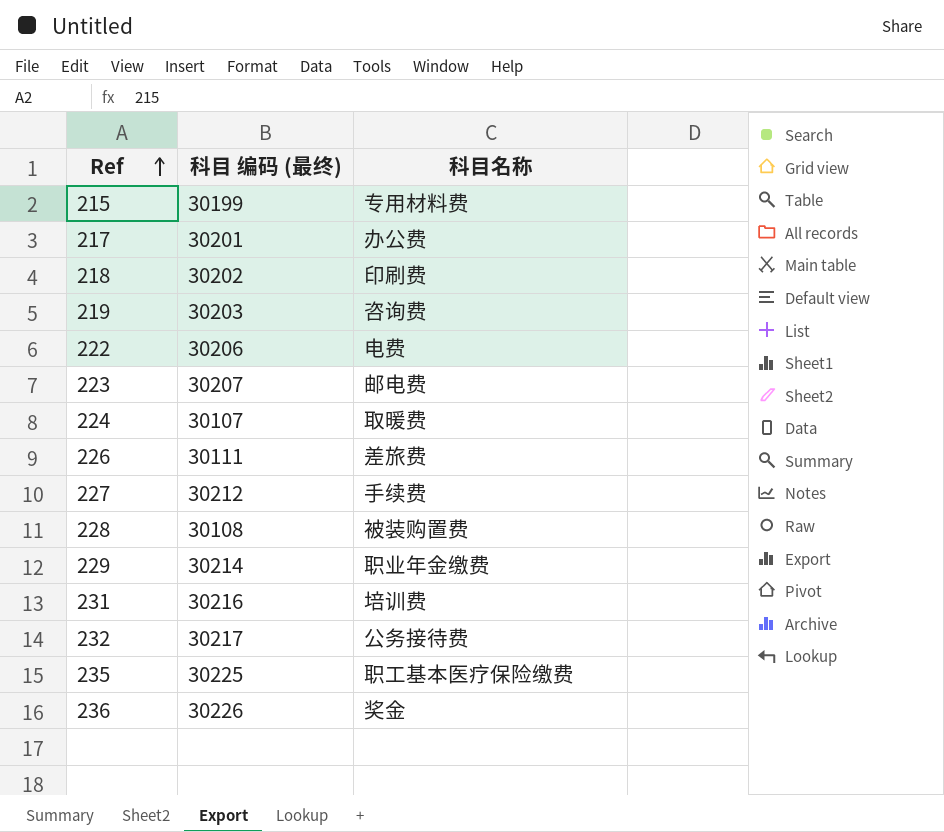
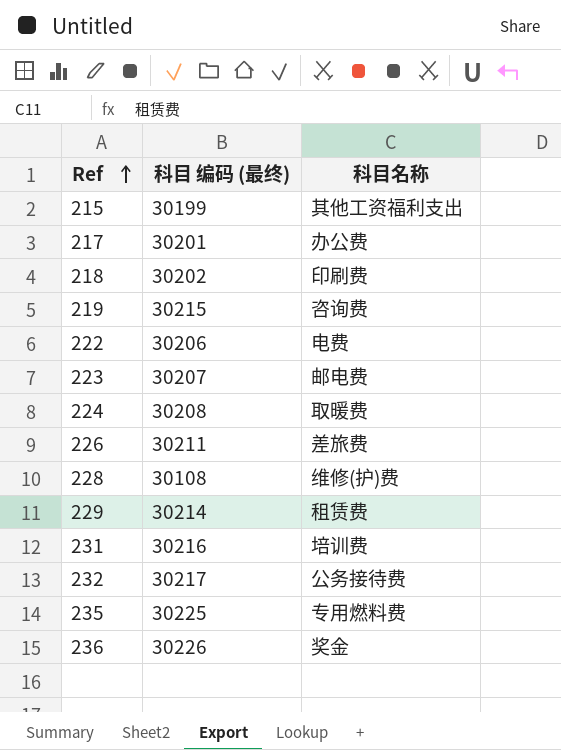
row 227: 30212 | 手续费 -> none
215 | 科目名称: 专用材料费 -> 其他工资福利支出
219 | 科目 编码 (最终): 30203 -> 30215
224 | 科目 编码 (最终): 30107 -> 30208
226 | 科目 编码 (最终): 30111 -> 30211
228 | 科目名称: 被装购置费 -> 维修(护)费
229 | 科目名称: 职业年金缴费 -> 租赁费
235 | 科目名称: 职工基本医疗保险缴费 -> 专用燃料费

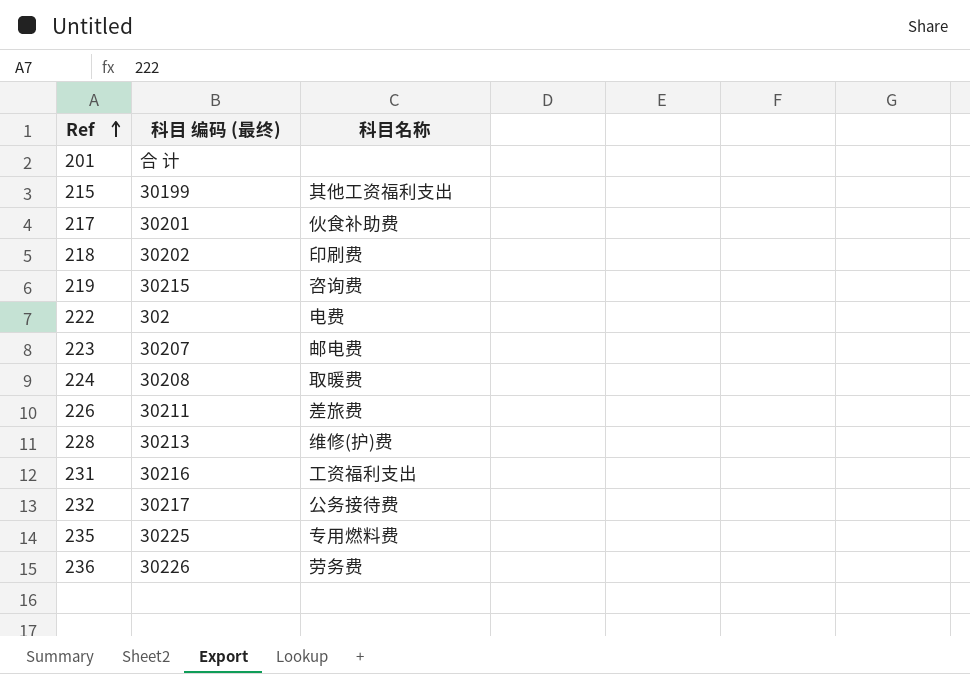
row 229: 30214 | 租赁费 -> none
row 201: none -> 合 计 | none
217 | 科目名称: 办公费 -> 伙食补助费
222 | 科目 编码 (最终): 30206 -> 302
228 | 科目 编码 (最终): 30108 -> 30213
231 | 科目名称: 培训费 -> 工资福利支出
236 | 科目名称: 奖金 -> 劳务费

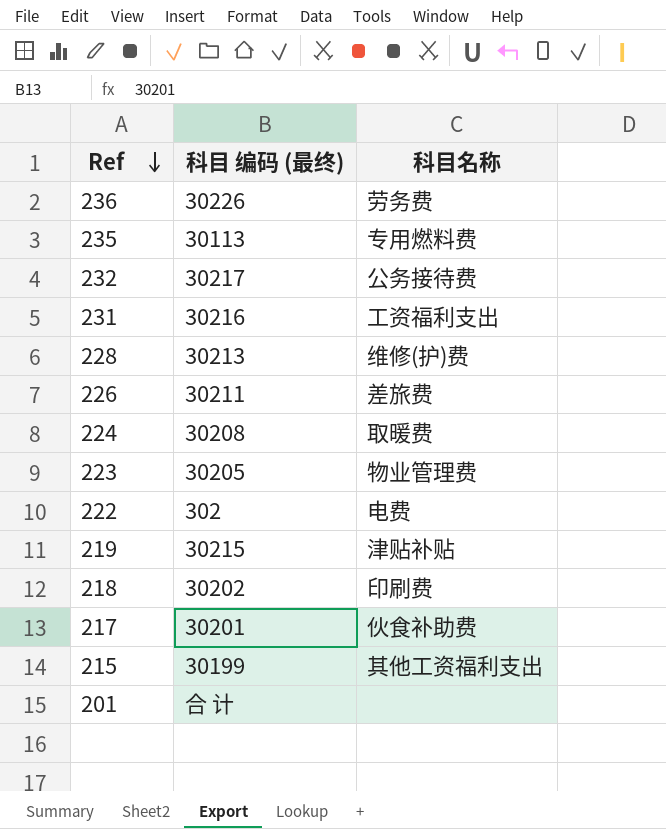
row order: Ref ascending -> Ref descending
235 | 科目 编码 (最终): 30225 -> 30113
223 | 科目 编码 (最终): 30207 -> 30205
223 | 科目名称: 邮电费 -> 物业管理费
219 | 科目名称: 咨询费 -> 津贴补贴

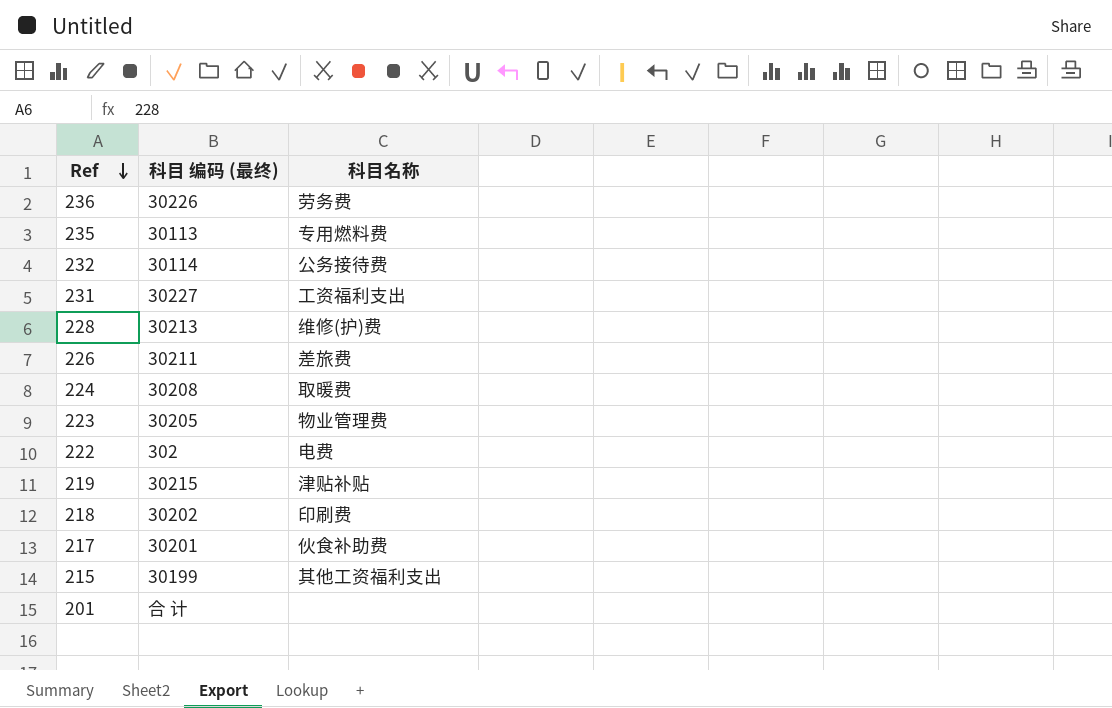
232 | 科目 编码 (最终): 30217 -> 30114
231 | 科目 编码 (最终): 30216 -> 30227

